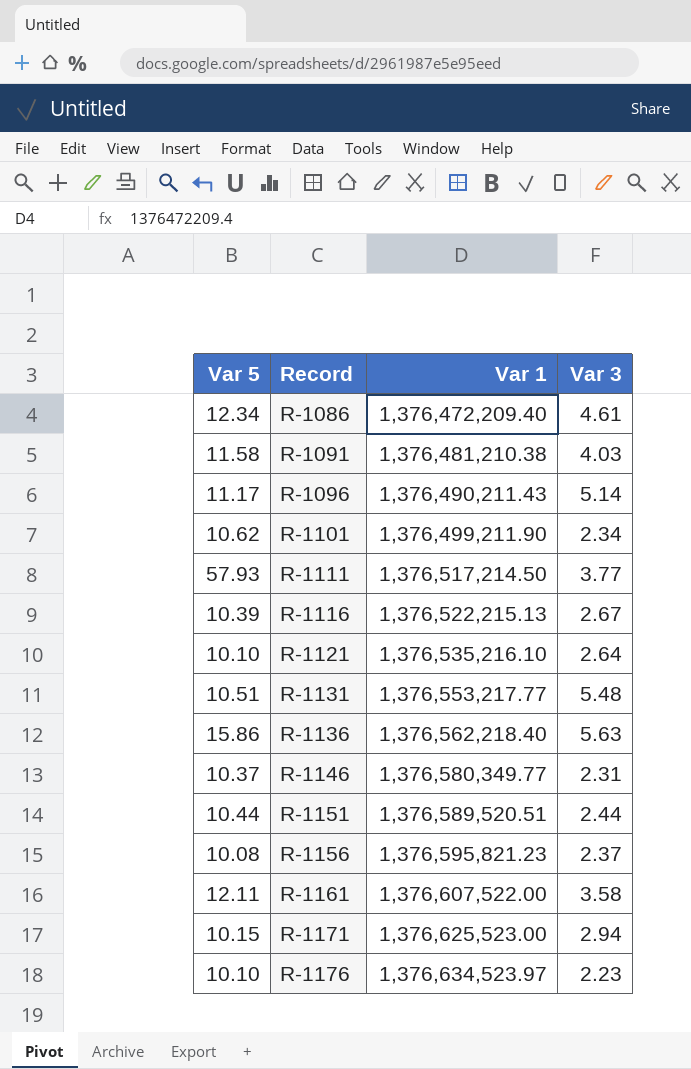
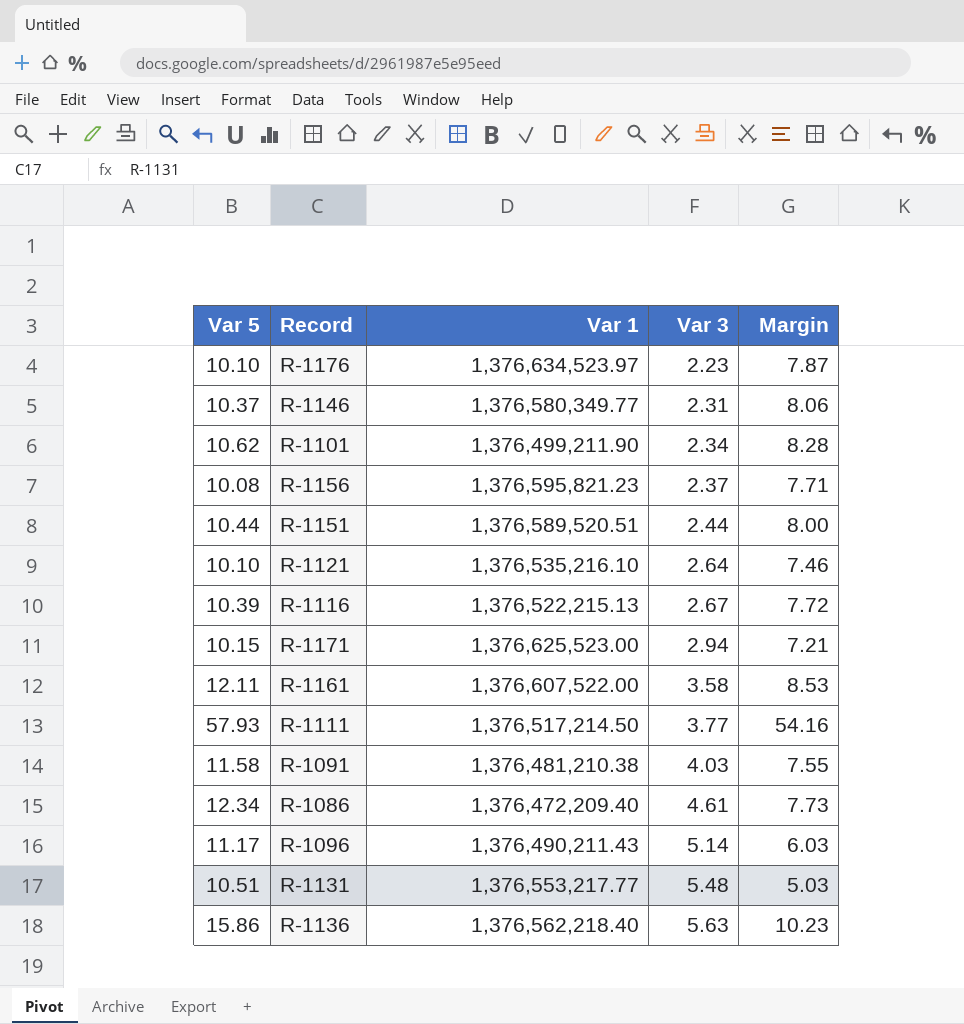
row order: Record ascending -> Var 3 ascending
column Margin | formula: none -> [Var 5] - [Var 3]

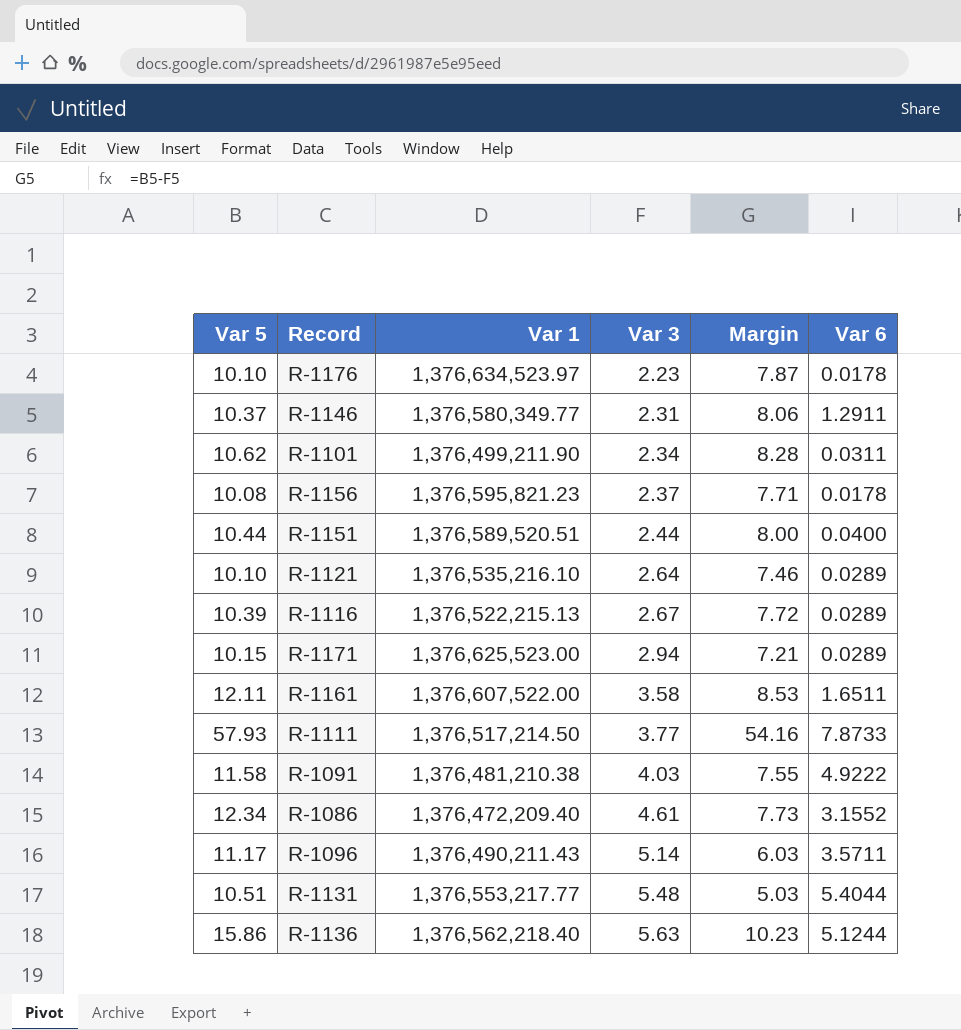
column Var 6 | position: none -> 6

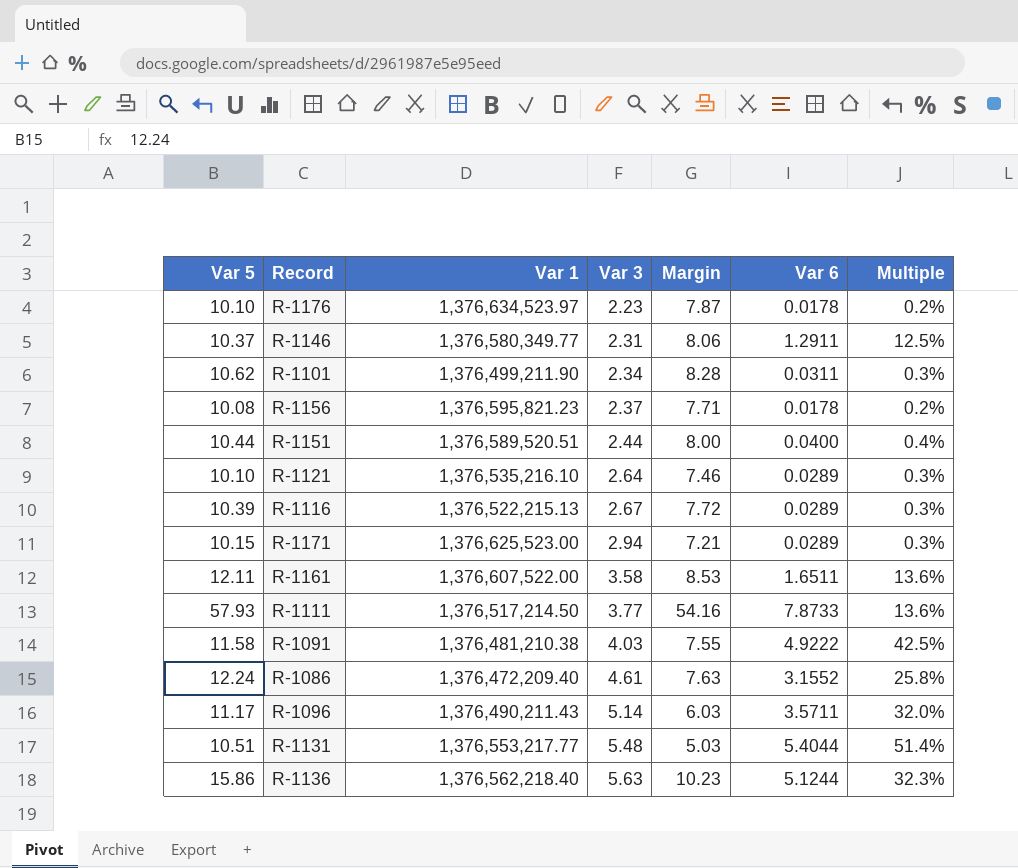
column Multiple | formula: none -> [Var 6] / [Var 5]
R-1086 | Var 5: 12.34 -> 12.24
R-1086 | Margin: 7.73 -> 7.63

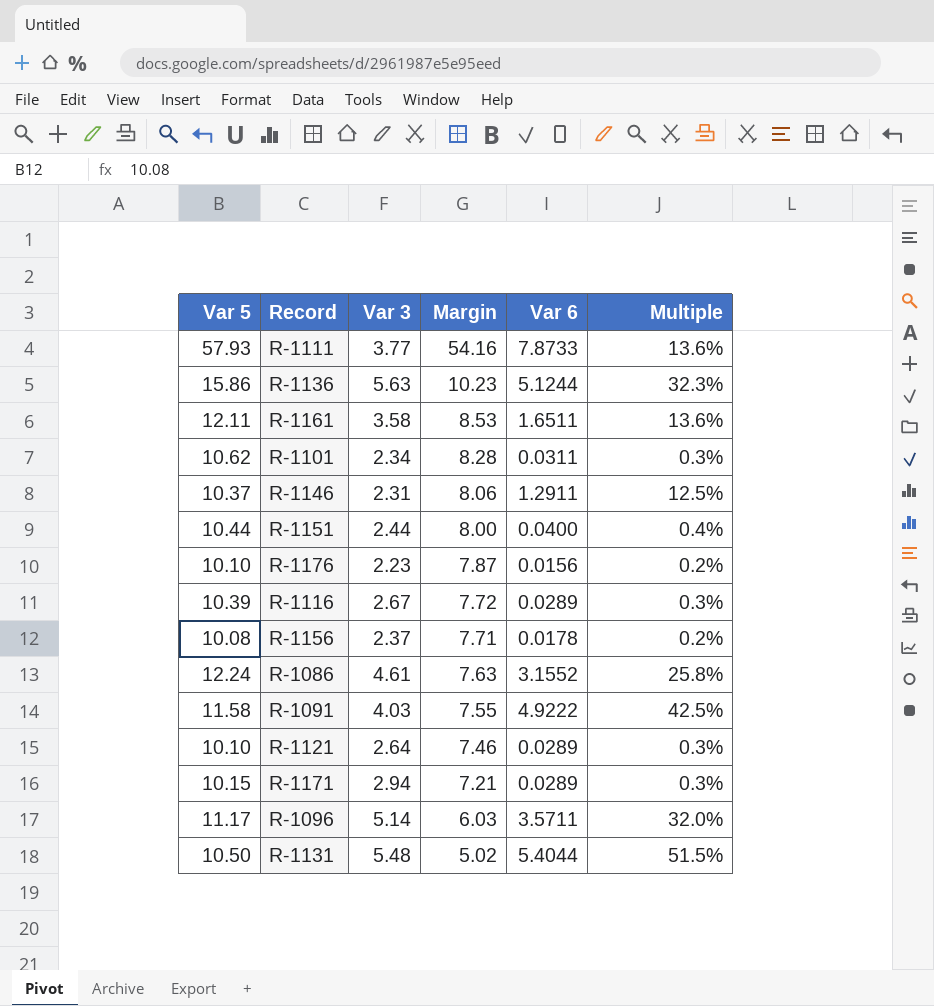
row order: Var 3 ascending -> Margin descending
column Var 1 | position: 3 -> none
R-1176 | Var 6: 0.0178 -> 0.0156
R-1131 | Var 5: 10.51 -> 10.50
R-1131 | Margin: 5.03 -> 5.02
R-1131 | Multiple: 51.4% -> 51.5%

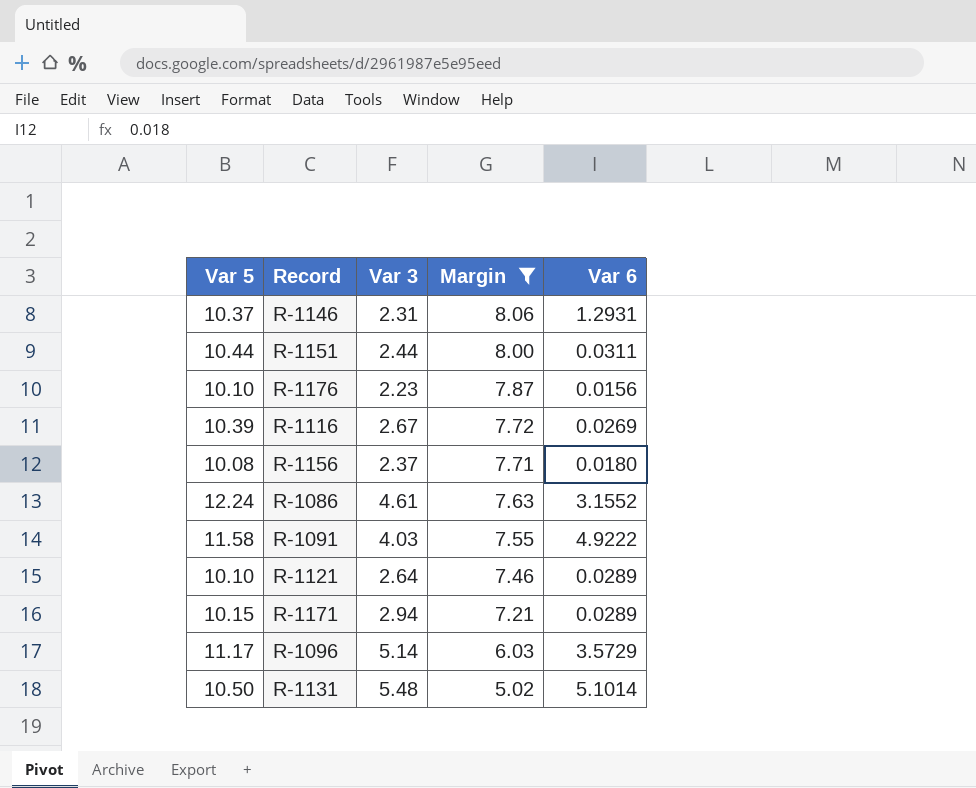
filter: none -> Margin <= 8.06
column Multiple | formula: [Var 6] / [Var 5] -> none
R-1146 | Var 6: 1.2911 -> 1.2931
R-1151 | Var 6: 0.0400 -> 0.0311
R-1116 | Var 6: 0.0289 -> 0.0269
R-1156 | Var 6: 0.0178 -> 0.0180
R-1096 | Var 6: 3.5711 -> 3.5729
R-1131 | Var 6: 5.4044 -> 5.1014

